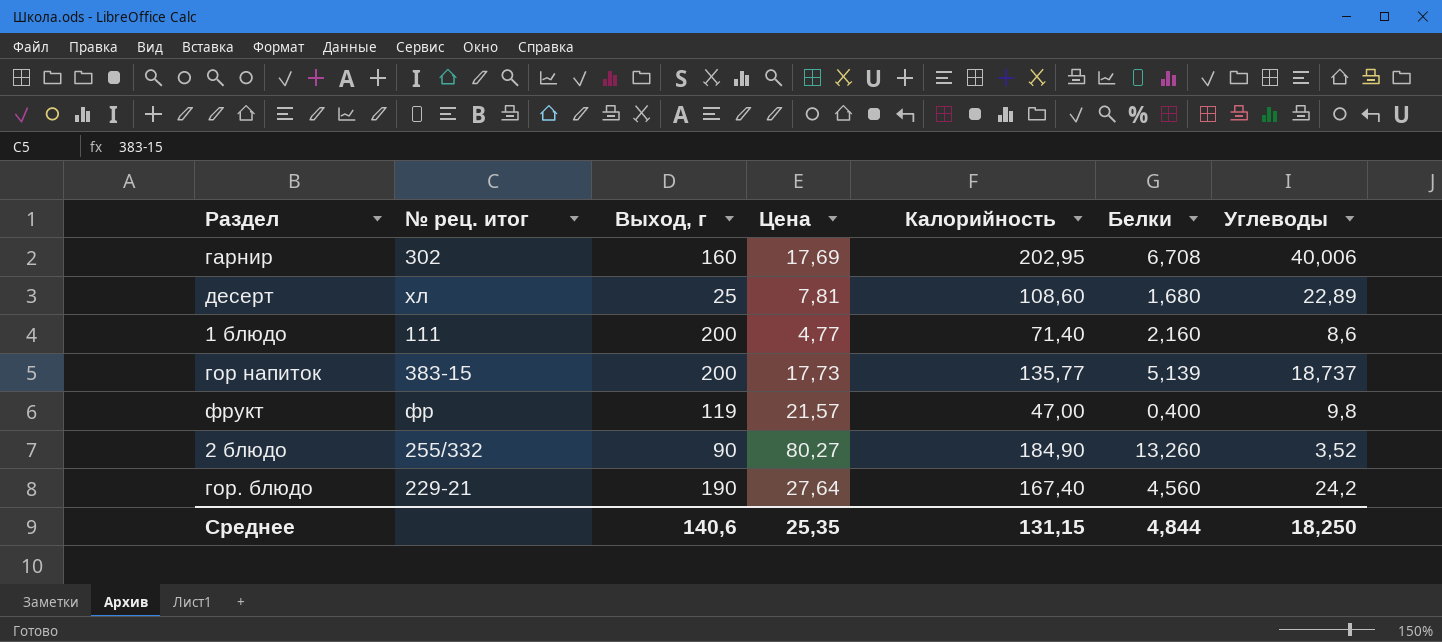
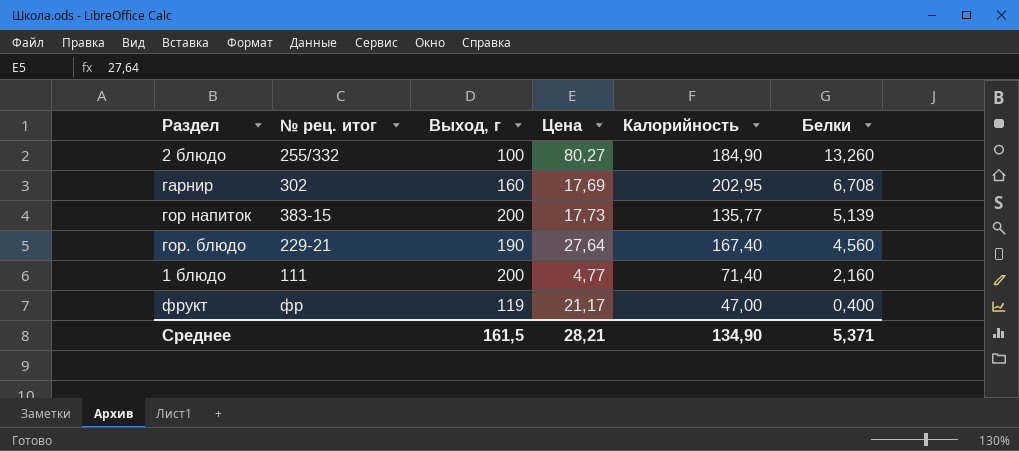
row order: none -> Белки descending
column Углеводы | position: 7 -> none
row десерт: хл | 25 | 7,81 | 108,60 | 1,680 | 22,89 -> none
2 блюдо | Выход, г: 90 -> 100
фрукт | Цена: 21,57 -> 21,17
Среднее | Выход, г: 140,6 -> 161,5
Среднее | Цена: 25,35 -> 28,21
Среднее | Калорийность: 131,15 -> 134,90
Среднее | Белки: 4,844 -> 5,371

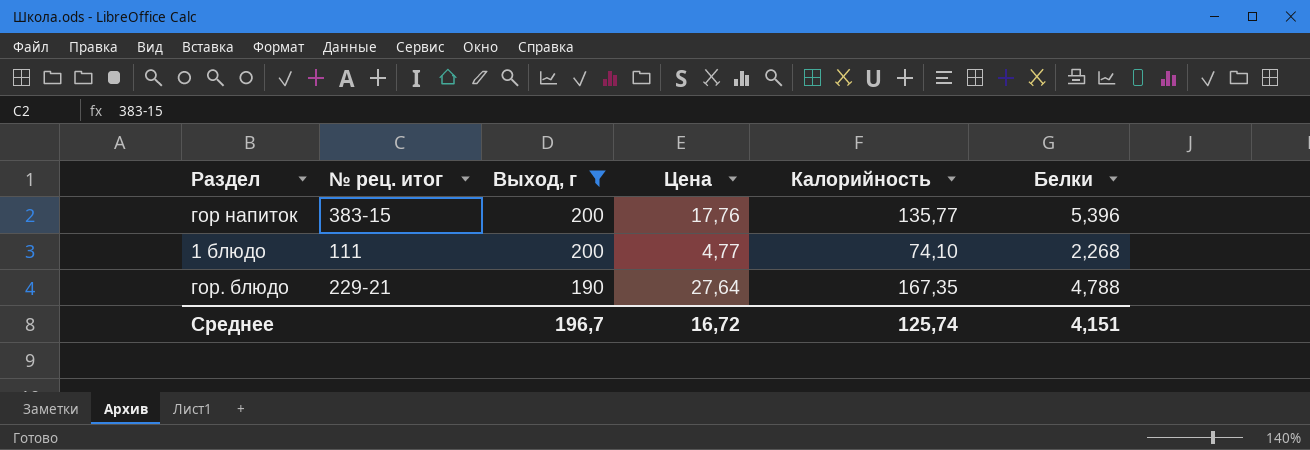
filter: none -> Выход, г >= 190
row order: Белки descending -> Выход, г descending
гор напиток | Цена: 17,73 -> 17,76
гор напиток | Белки: 5,139 -> 5,396
1 блюдо | Калорийность: 71,40 -> 74,10
1 блюдо | Белки: 2,160 -> 2,268
гор. блюдо | Калорийность: 167,40 -> 167,35
гор. блюдо | Белки: 4,560 -> 4,788
Среднее | Выход, г: 161,5 -> 196,7
Среднее | Цена: 28,21 -> 16,72
Среднее | Калорийность: 134,90 -> 125,74
Среднее | Белки: 5,371 -> 4,151

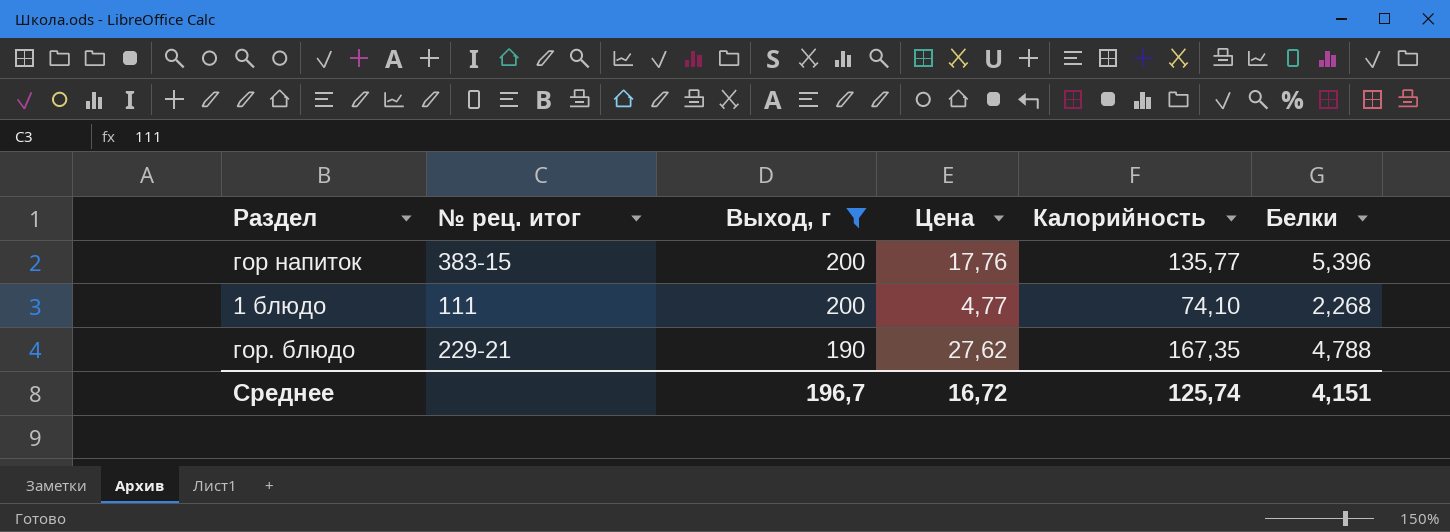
гор. блюдо | Цена: 27,64 -> 27,62

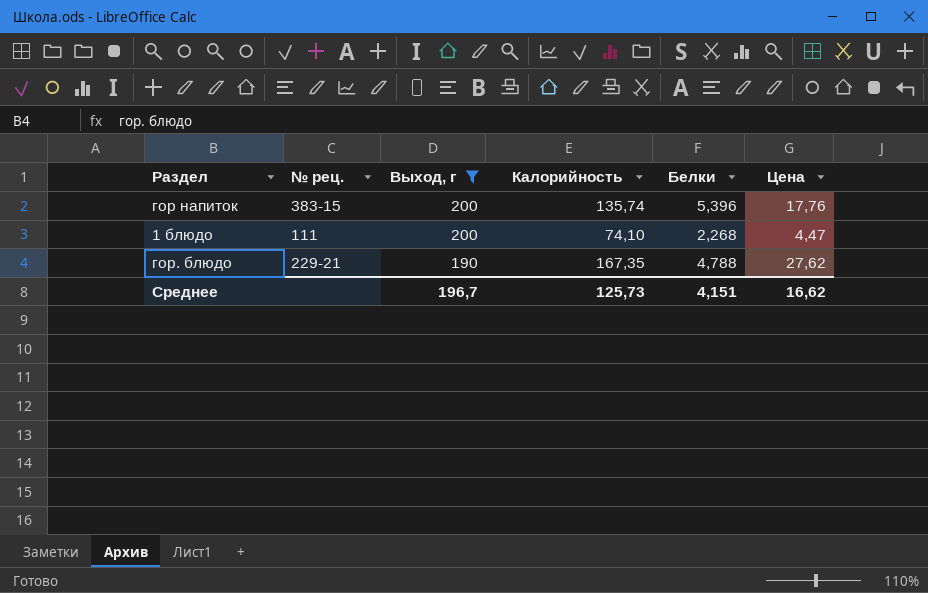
column name: № рец. итог -> № рец.
column Цена | position: 4 -> 6
гор напиток | Калорийность: 135,77 -> 135,74
1 блюдо | Цена: 4,77 -> 4,47
Среднее | Калорийность: 125,74 -> 125,73
Среднее | Цена: 16,72 -> 16,62

